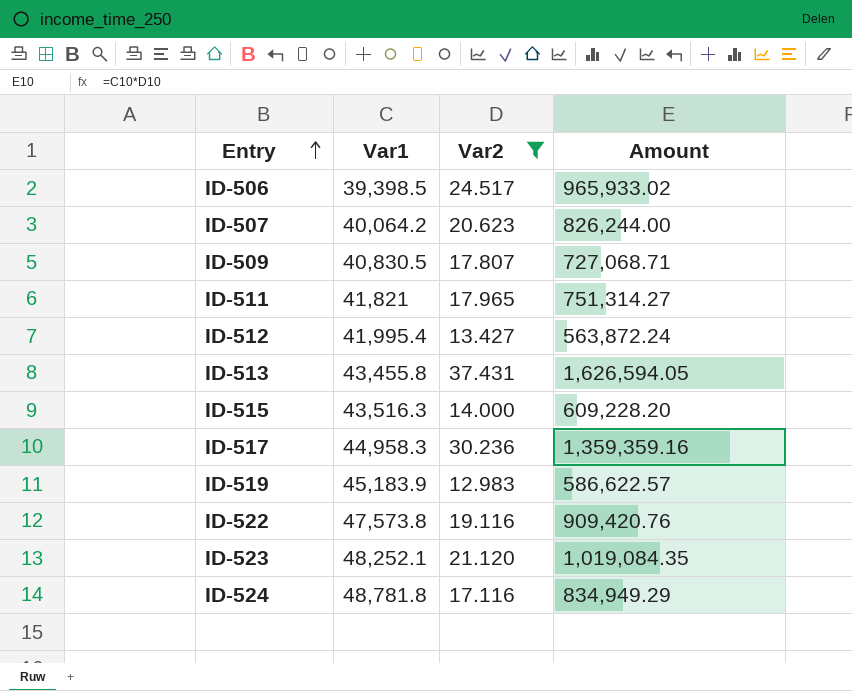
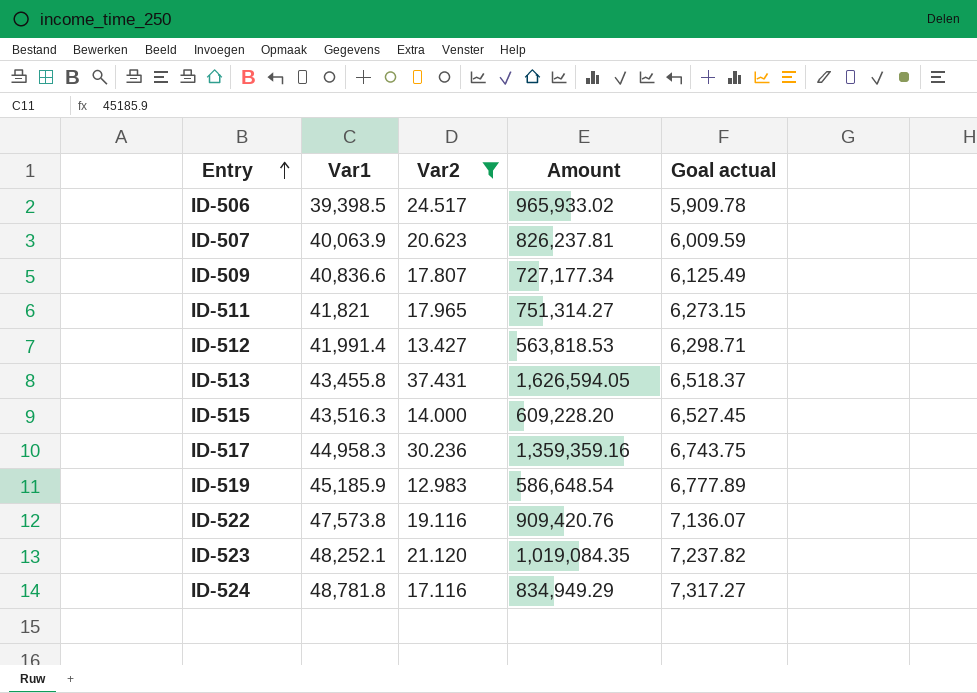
column Goal actual | formula: none -> [Var1] * 0.15
ID-507 | Var1: 40,064.2 -> 40,063.9
ID-507 | Amount: 826,244.00 -> 826,237.81
ID-509 | Var1: 40,830.5 -> 40,836.6
ID-509 | Amount: 727,068.71 -> 727,177.34
ID-512 | Var1: 41,995.4 -> 41,991.4
ID-512 | Amount: 563,872.24 -> 563,818.53
ID-519 | Var1: 45,183.9 -> 45,185.9
ID-519 | Amount: 586,622.57 -> 586,648.54

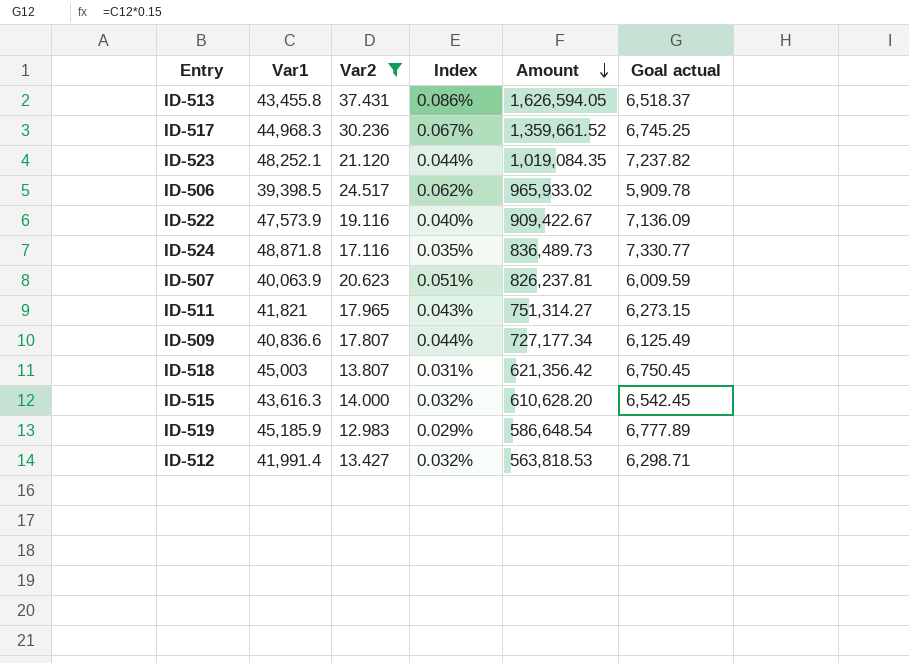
row order: Entry ascending -> Amount descending
column Index | formula: none -> [Var2] / [Var1]
ID-517 | Var1: 44,958.3 -> 44,968.3
ID-517 | Amount: 1,359,359.16 -> 1,359,661.52
ID-517 | Goal actual: 6,743.75 -> 6,745.25
ID-522 | Var1: 47,573.8 -> 47,573.9
ID-522 | Amount: 909,420.76 -> 909,422.67
ID-522 | Goal actual: 7,136.07 -> 7,136.09
ID-524 | Var1: 48,781.8 -> 48,871.8
ID-524 | Amount: 834,949.29 -> 836,489.73
ID-524 | Goal actual: 7,317.27 -> 7,330.77
row ID-518: none -> 45,003 | 13.807 | 0.031% | 621,356.42 | 6,750.45
ID-515 | Var1: 43,516.3 -> 43,616.3
ID-515 | Amount: 609,228.20 -> 610,628.20
ID-515 | Goal actual: 6,527.45 -> 6,542.45

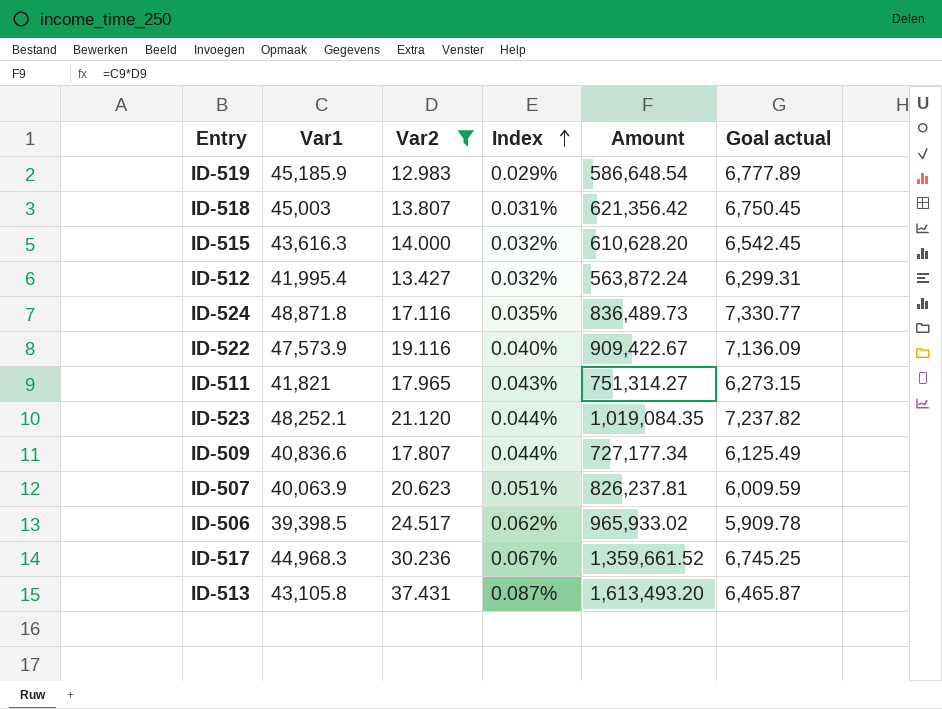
row order: Amount descending -> Index ascending
ID-512 | Var1: 41,991.4 -> 41,995.4
ID-512 | Amount: 563,818.53 -> 563,872.24
ID-512 | Goal actual: 6,298.71 -> 6,299.31
ID-513 | Var1: 43,455.8 -> 43,105.8
ID-513 | Index: 0.086% -> 0.087%
ID-513 | Amount: 1,626,594.05 -> 1,613,493.20
ID-513 | Goal actual: 6,518.37 -> 6,465.87

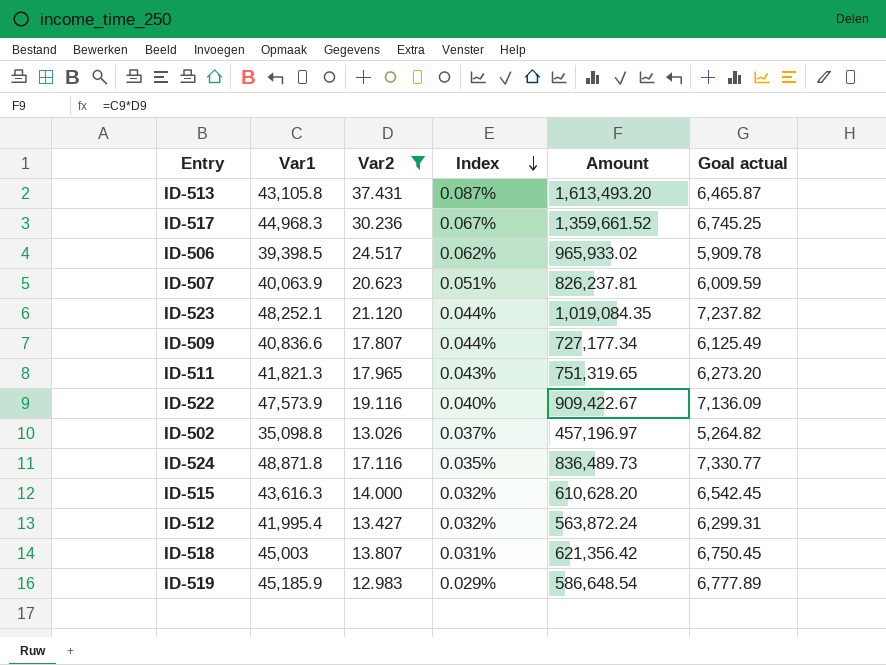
row order: Index ascending -> Index descending
ID-511 | Var1: 41,821 -> 41,821.3
ID-511 | Amount: 751,314.27 -> 751,319.65
ID-511 | Goal actual: 6,273.15 -> 6,273.20
row ID-502: none -> 35,098.8 | 13.026 | 0.037% | 457,196.97 | 5,264.82

